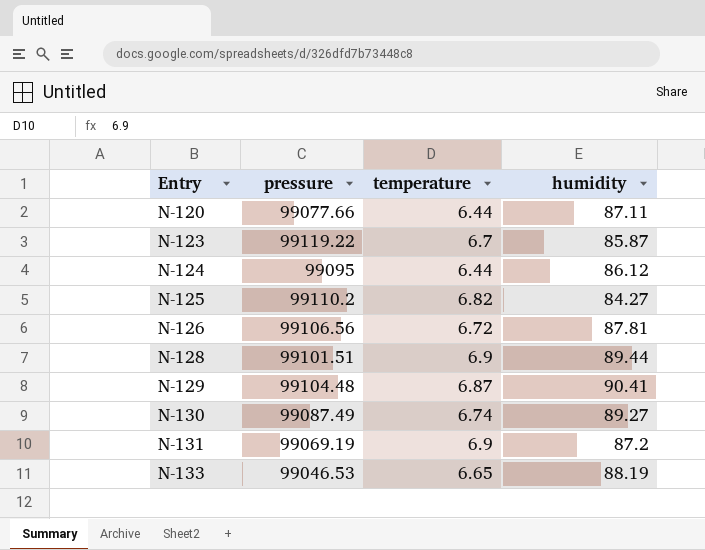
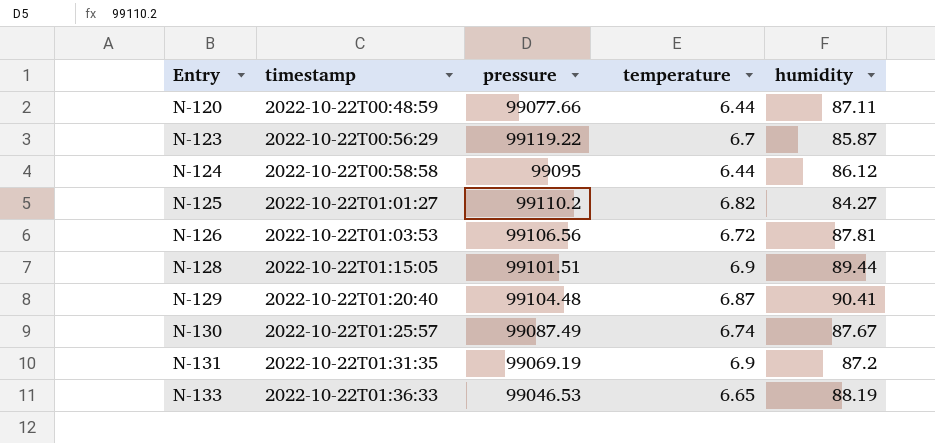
column timestamp | position: none -> 2
N-130 | humidity: 89.27 -> 87.67

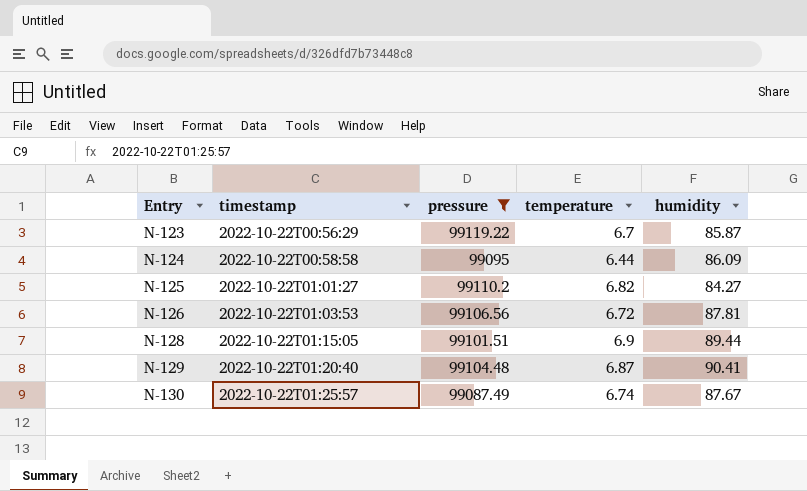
filter: none -> pressure >= 99087.49
N-124 | humidity: 86.12 -> 86.09

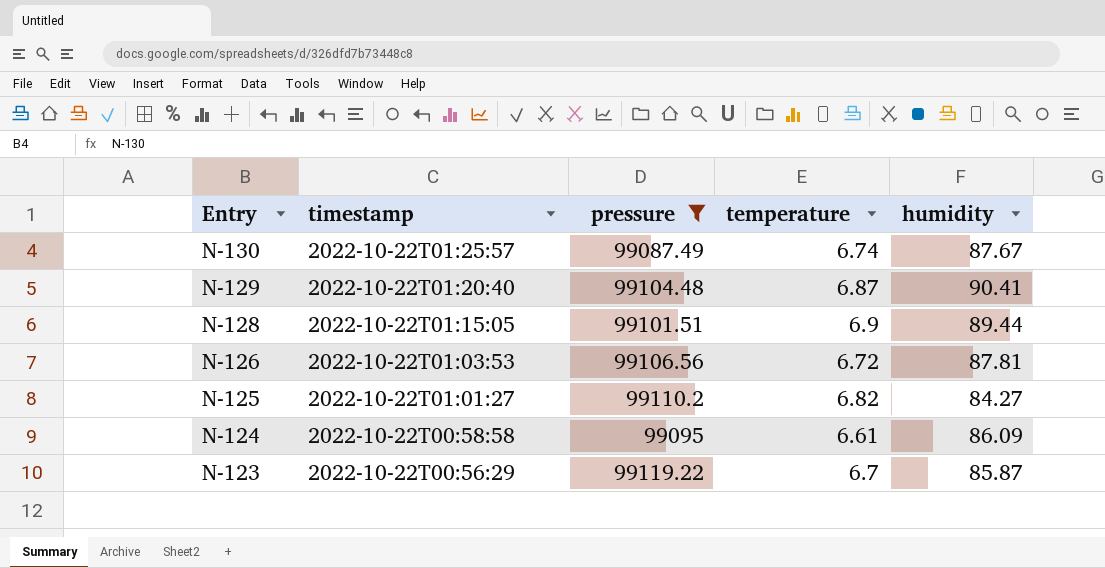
row order: Entry ascending -> Entry descending
N-124 | temperature: 6.44 -> 6.61

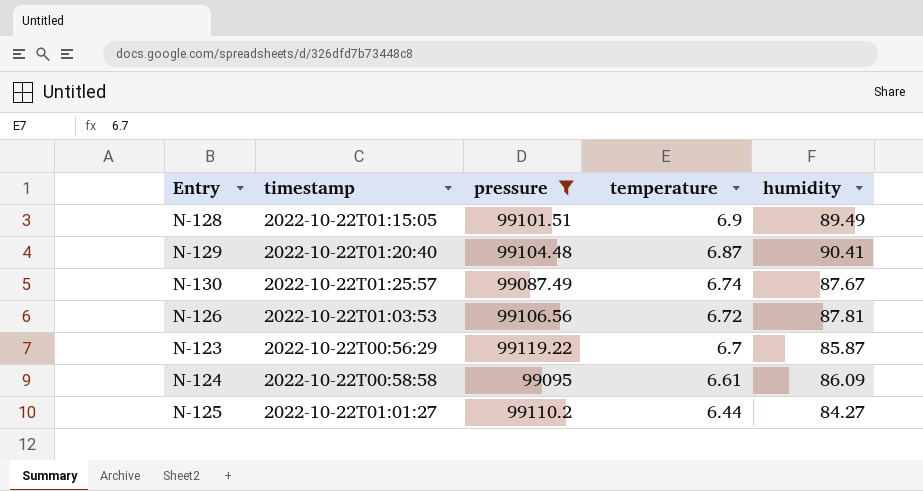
row order: Entry descending -> temperature descending
N-128 | humidity: 89.44 -> 89.49
N-125 | temperature: 6.82 -> 6.44

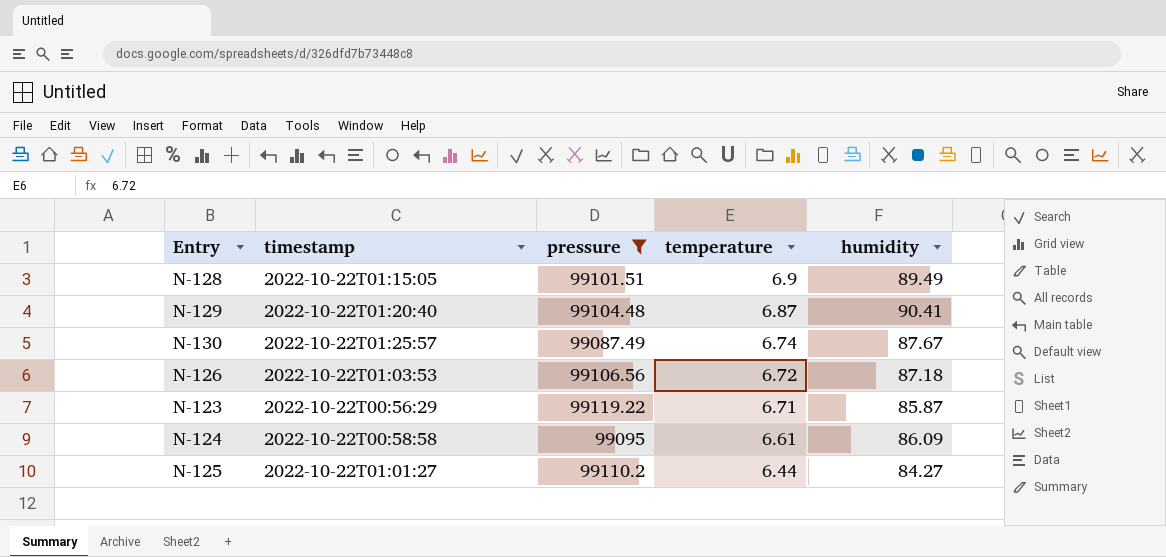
N-126 | humidity: 87.81 -> 87.18
N-123 | temperature: 6.7 -> 6.71

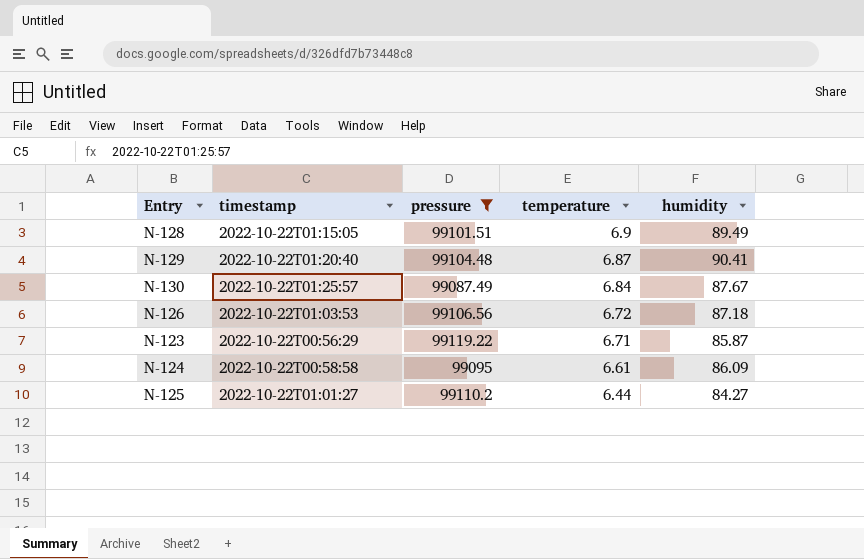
N-130 | temperature: 6.74 -> 6.84

